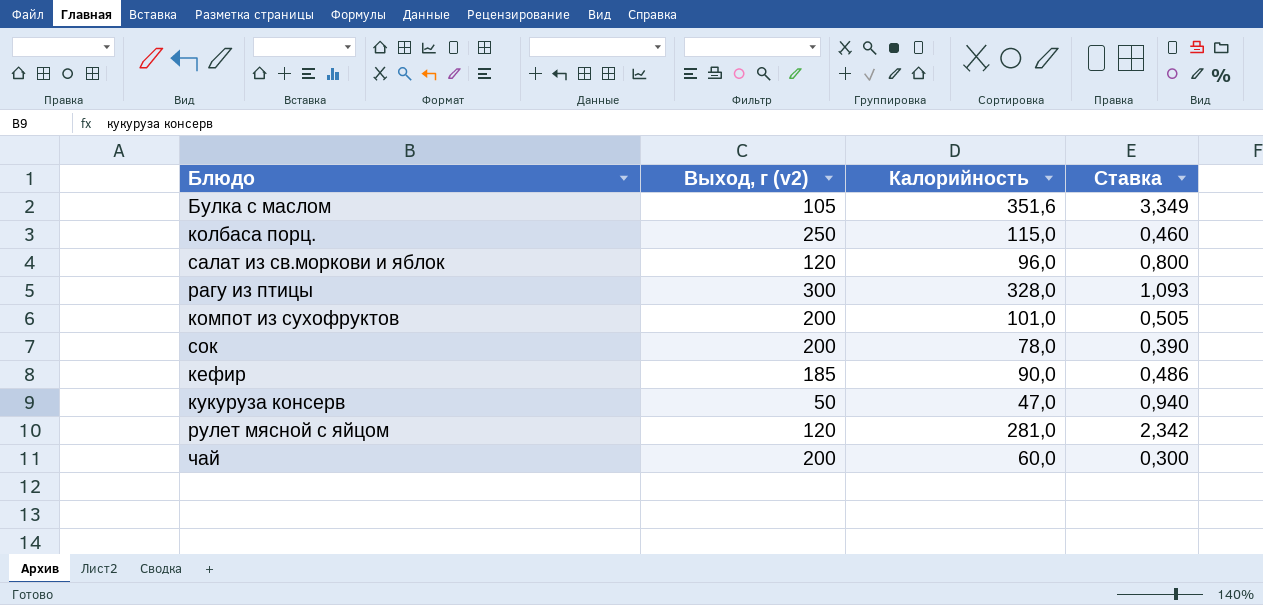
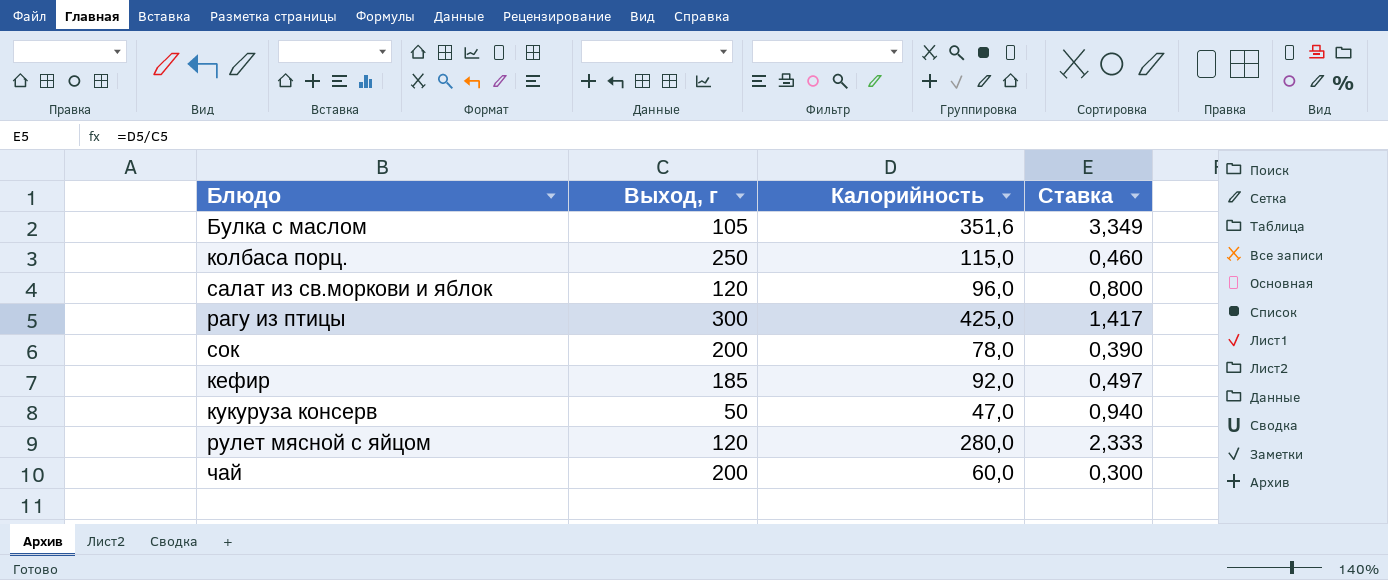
column name: Выход, г (v2) -> Выход, г
row компот из сухофруктов: 200 | 101,0 | 0,505 -> none
рагу из птицы | Калорийность: 328,0 -> 425,0
рагу из птицы | Ставка: 1,093 -> 1,417
кефир | Калорийность: 90,0 -> 92,0
кефир | Ставка: 0,486 -> 0,497
рулет мясной с яйцом | Калорийность: 281,0 -> 280,0
рулет мясной с яйцом | Ставка: 2,342 -> 2,333

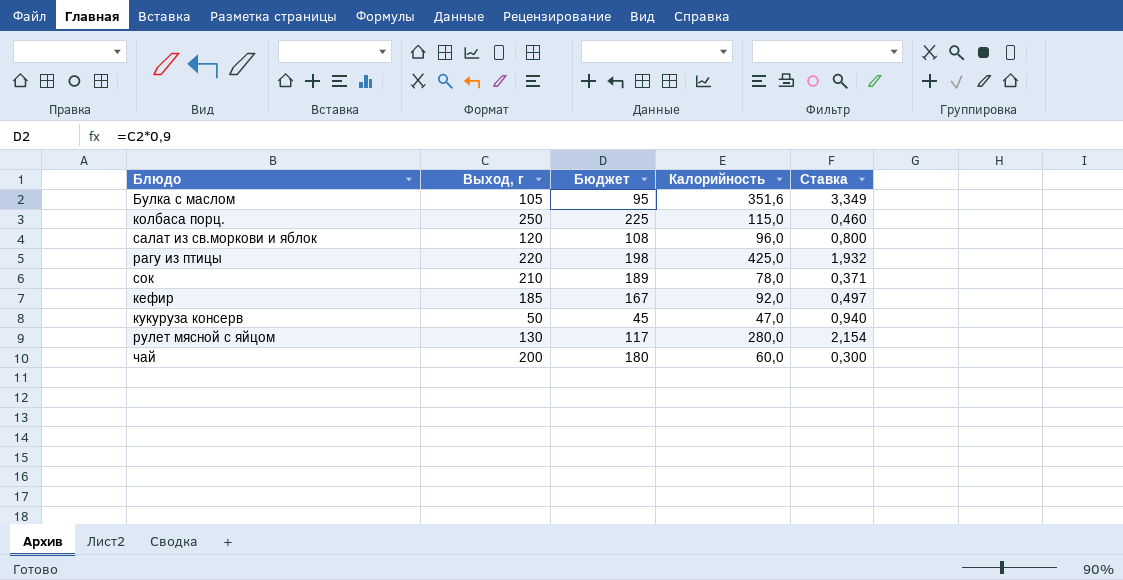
column Бюджет | formula: none -> [Выход, г] * 0,9
рагу из птицы | Выход, г: 300 -> 220
рагу из птицы | Ставка: 1,417 -> 1,932
сок | Выход, г: 200 -> 210
сок | Ставка: 0,390 -> 0,371
рулет мясной с яйцом | Выход, г: 120 -> 130
рулет мясной с яйцом | Ставка: 2,333 -> 2,154

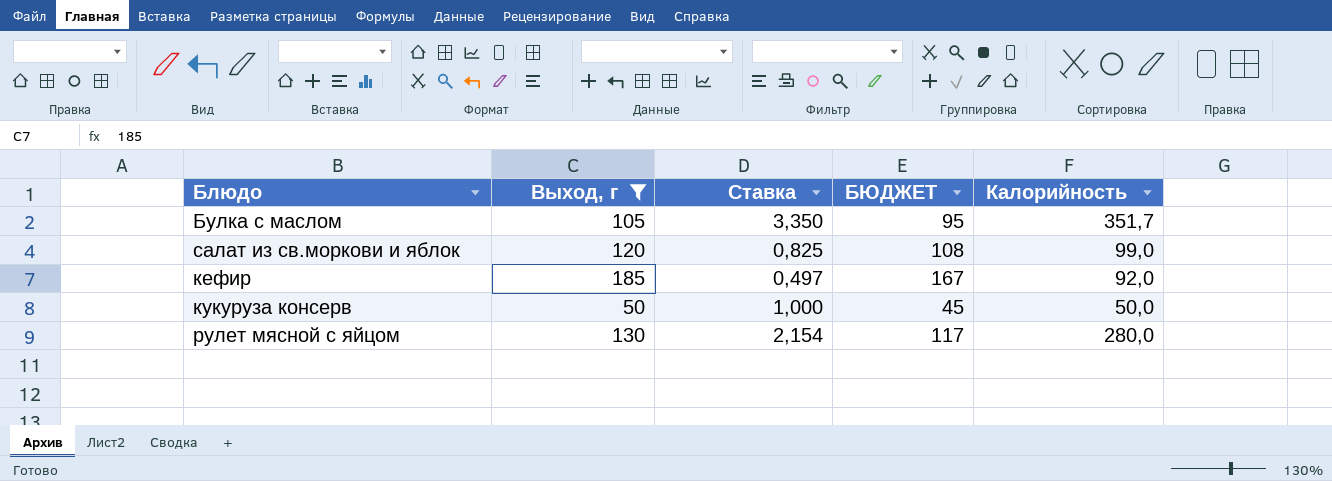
filter: none -> Выход, г <= 185
column Ставка | position: 5 -> 3
column name: Бюджет -> БЮДЖЕТ
Булка с маслом | Ставка: 3,349 -> 3,350
Булка с маслом | Калорийность: 351,6 -> 351,7
салат из св.моркови и яблок | Ставка: 0,800 -> 0,825
салат из св.моркови и яблок | Калорийность: 96,0 -> 99,0
кукуруза консерв | Ставка: 0,940 -> 1,000
кукуруза консерв | Калорийность: 47,0 -> 50,0

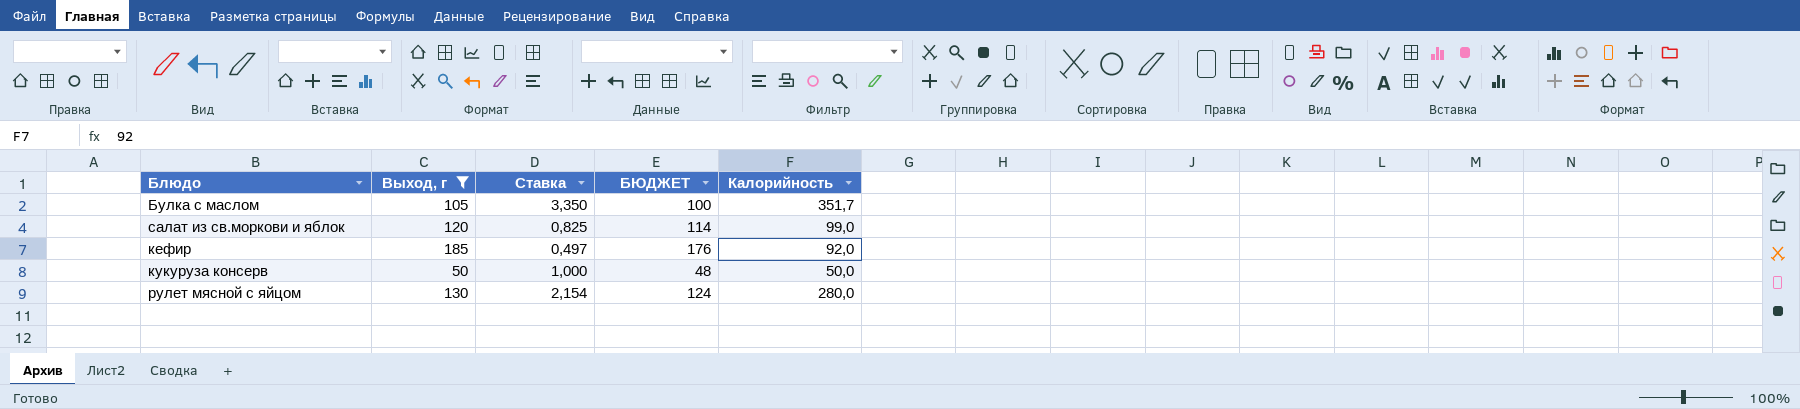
column БЮДЖЕТ | formula: [Выход, г] * 0,9 -> [Выход, г] * 0,95

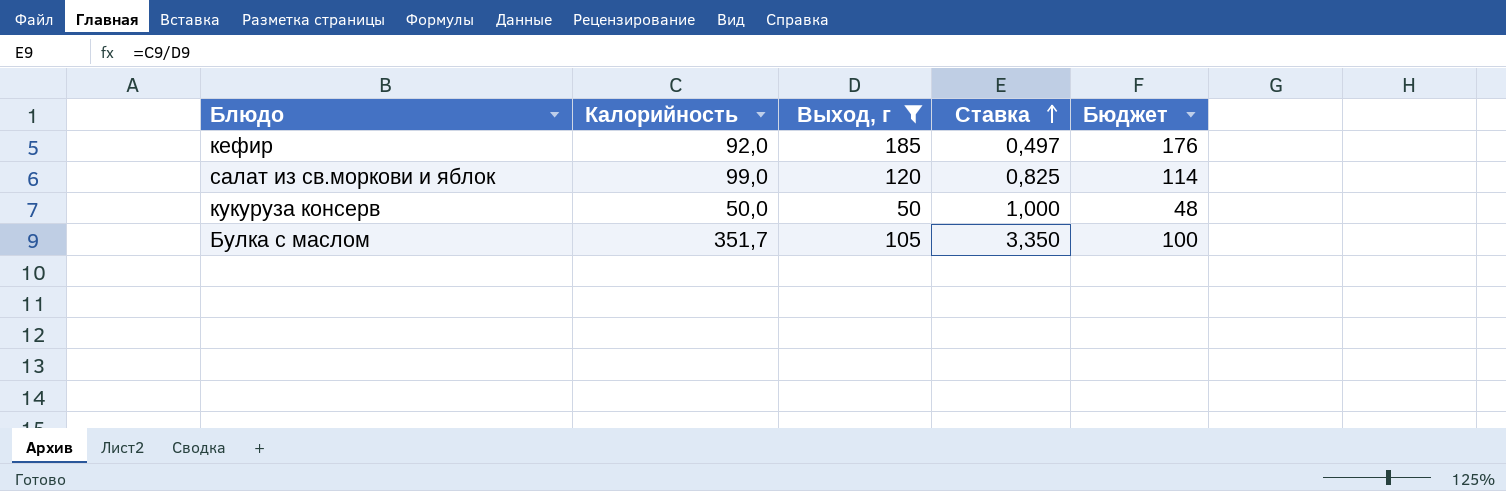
row order: none -> Ставка ascending
column Калорийность | position: 5 -> 2
column name: БЮДЖЕТ -> Бюджет
row рулет мясной с яйцом: 130 | 2,154 | 124 | 280,0 -> none

